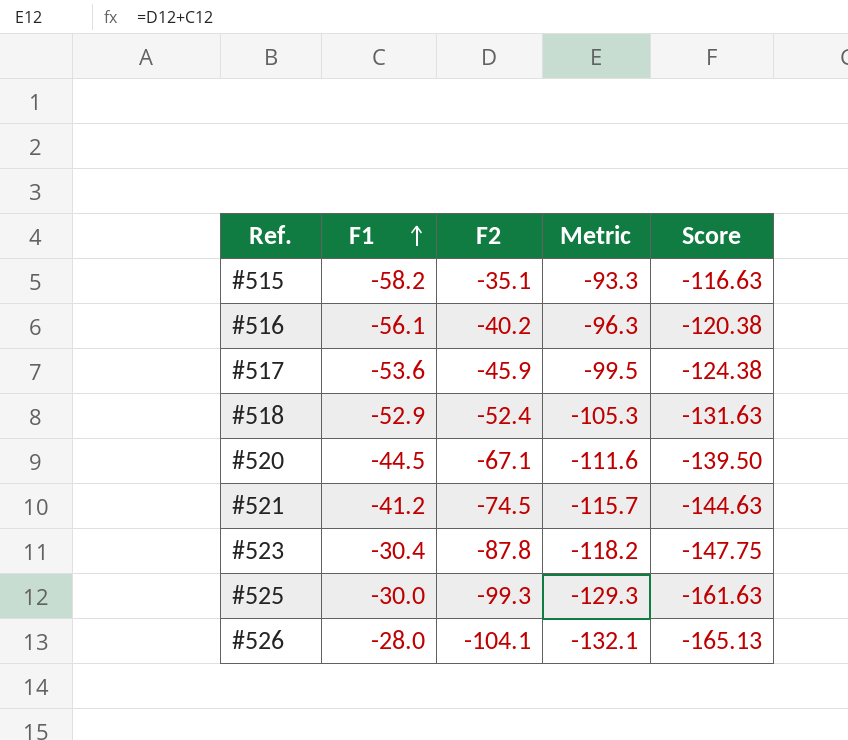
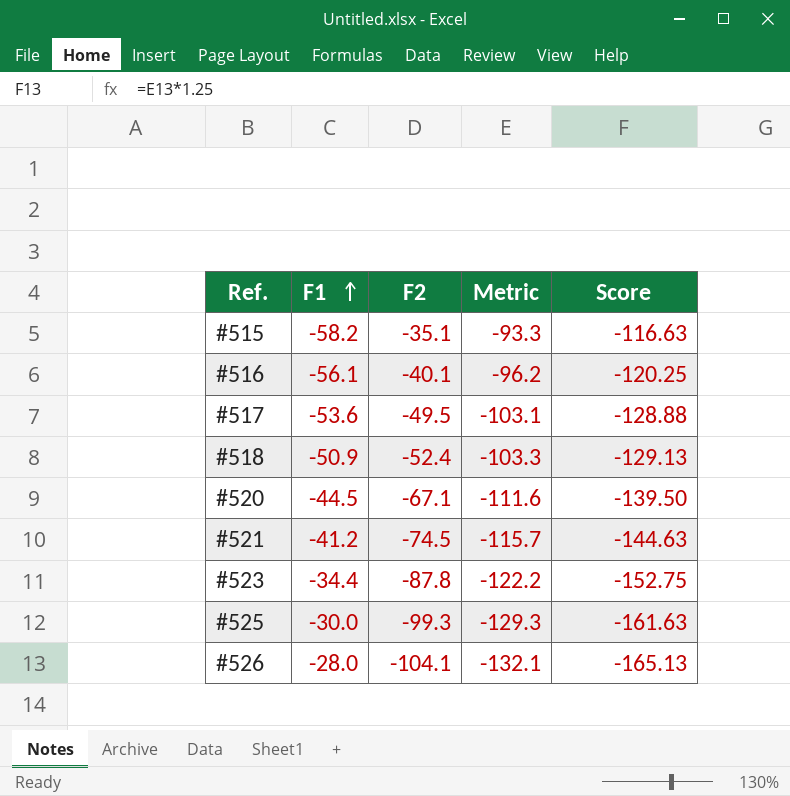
#516 | F2: -40.2 -> -40.1
#516 | Metric: -96.3 -> -96.2
#516 | Score: -120.38 -> -120.25
#517 | F2: -45.9 -> -49.5
#517 | Metric: -99.5 -> -103.1
#517 | Score: -124.38 -> -128.88
#518 | F1: -52.9 -> -50.9
#518 | Metric: -105.3 -> -103.3
#518 | Score: -131.63 -> -129.13
#523 | F1: -30.4 -> -34.4
#523 | Metric: -118.2 -> -122.2
#523 | Score: -147.75 -> -152.75

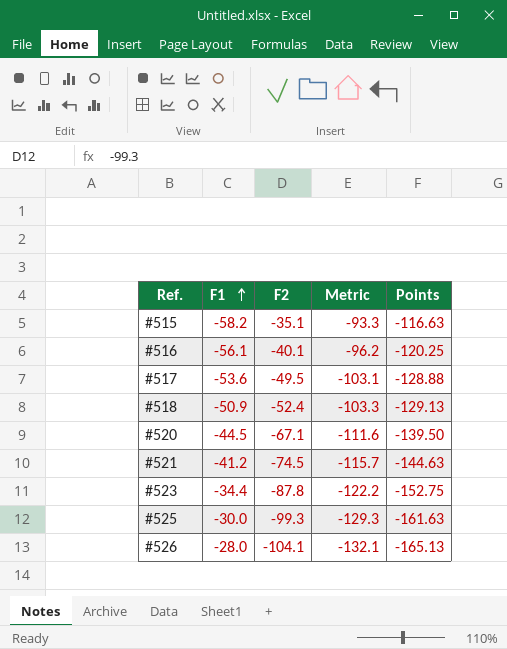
column name: Score -> Points

